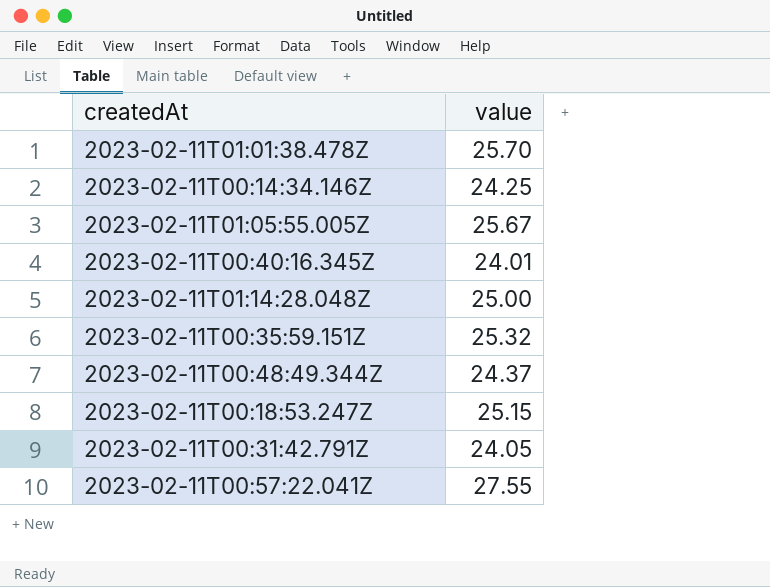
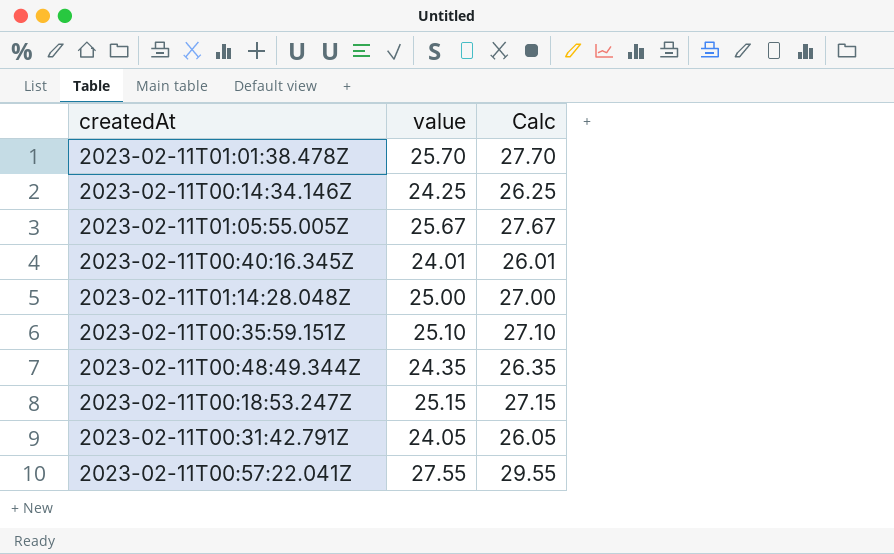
column Calc | formula: none -> [value] + 2
2023-02-11T00:35:59.151Z | value: 25.32 -> 25.10
2023-02-11T00:48:49.344Z | value: 24.37 -> 24.35

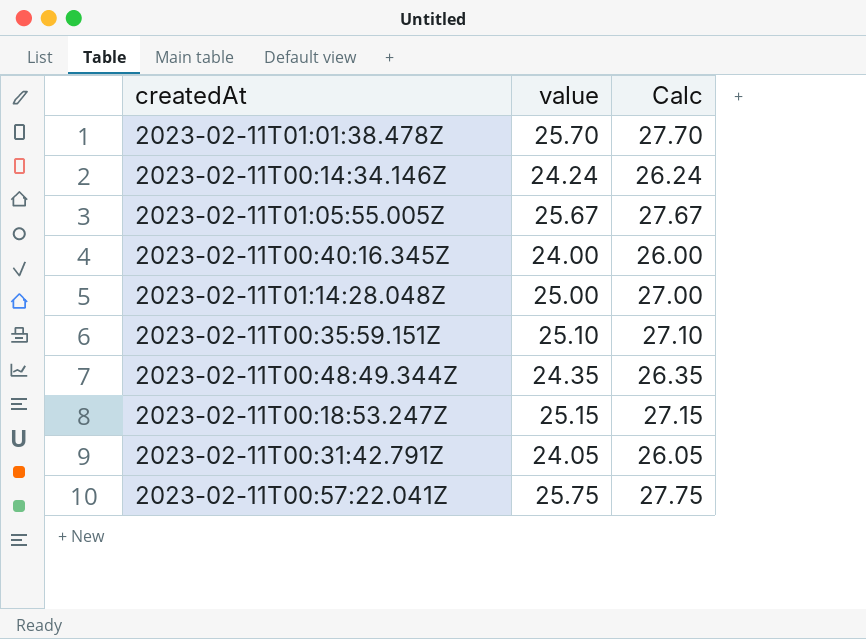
2023-02-11T00:14:34.146Z | value: 24.25 -> 24.24
2023-02-11T00:14:34.146Z | Calc: 26.25 -> 26.24
2023-02-11T00:40:16.345Z | value: 24.01 -> 24.00
2023-02-11T00:40:16.345Z | Calc: 26.01 -> 26.00
2023-02-11T00:57:22.041Z | value: 27.55 -> 25.75
2023-02-11T00:57:22.041Z | Calc: 29.55 -> 27.75

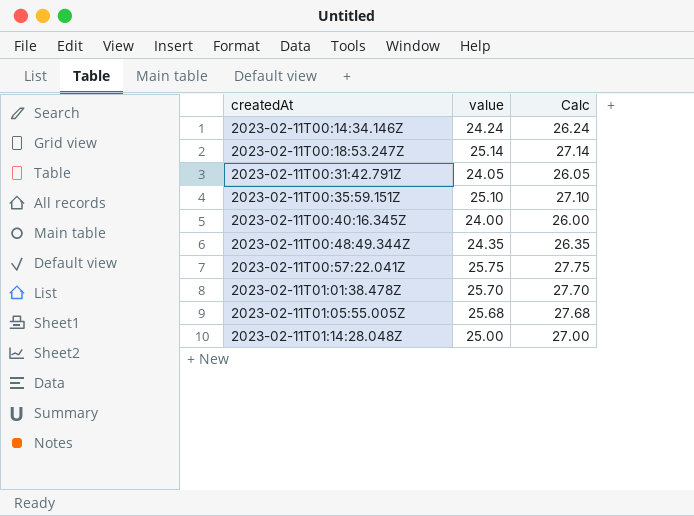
row order: none -> createdAt ascending
2023-02-11T00:18:53.247Z | value: 25.15 -> 25.14
2023-02-11T00:18:53.247Z | Calc: 27.15 -> 27.14
2023-02-11T01:05:55.005Z | value: 25.67 -> 25.68
2023-02-11T01:05:55.005Z | Calc: 27.67 -> 27.68

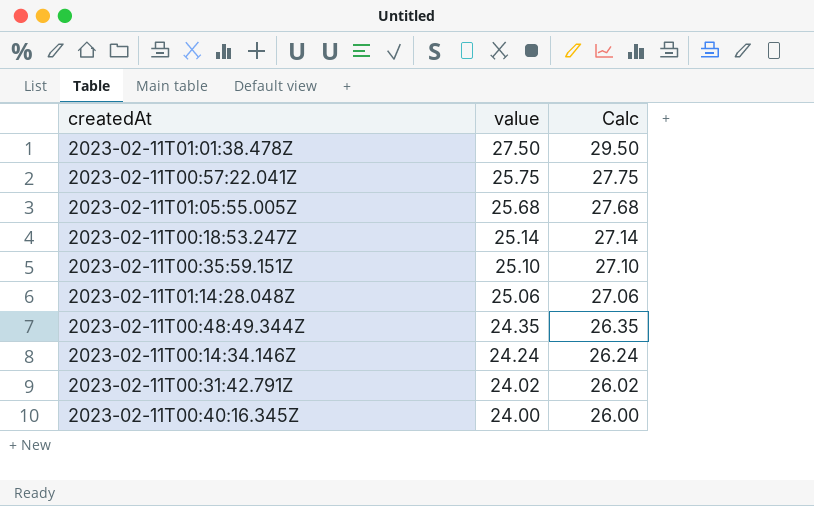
row order: createdAt ascending -> value descending
2023-02-11T01:01:38.478Z | value: 25.70 -> 27.50
2023-02-11T01:01:38.478Z | Calc: 27.70 -> 29.50
2023-02-11T01:14:28.048Z | value: 25.00 -> 25.06
2023-02-11T01:14:28.048Z | Calc: 27.00 -> 27.06
2023-02-11T00:31:42.791Z | value: 24.05 -> 24.02
2023-02-11T00:31:42.791Z | Calc: 26.05 -> 26.02

